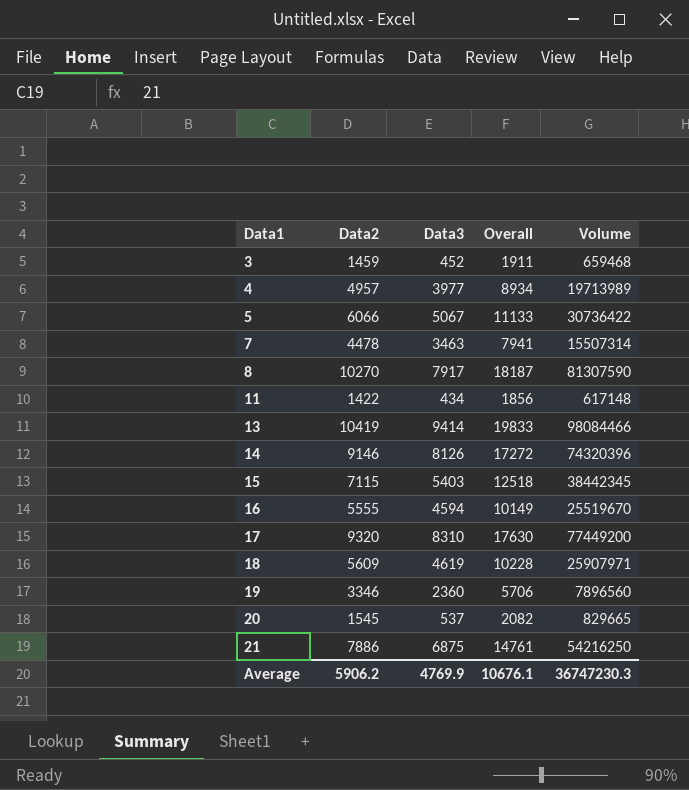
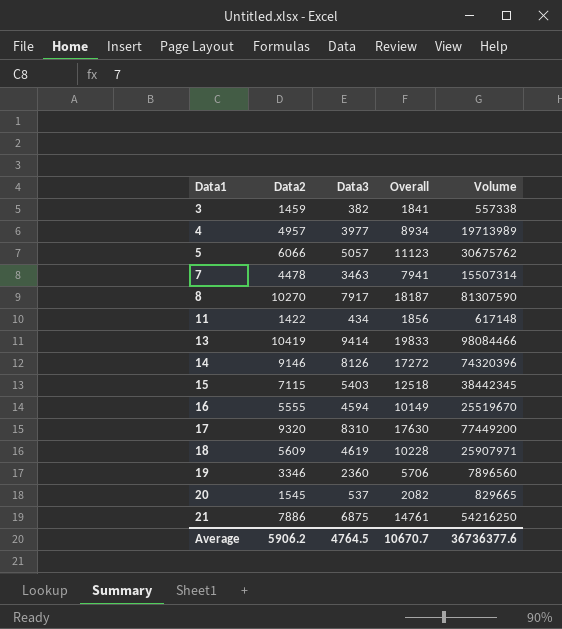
3 | Data3: 452 -> 382
3 | Overall: 1911 -> 1841
3 | Volume: 659468 -> 557338
5 | Data3: 5067 -> 5057
5 | Overall: 11133 -> 11123
5 | Volume: 30736422 -> 30675762
Average | Data3: 4769.9 -> 4764.5
Average | Overall: 10676.1 -> 10670.7
Average | Volume: 36747230.3 -> 36736377.6

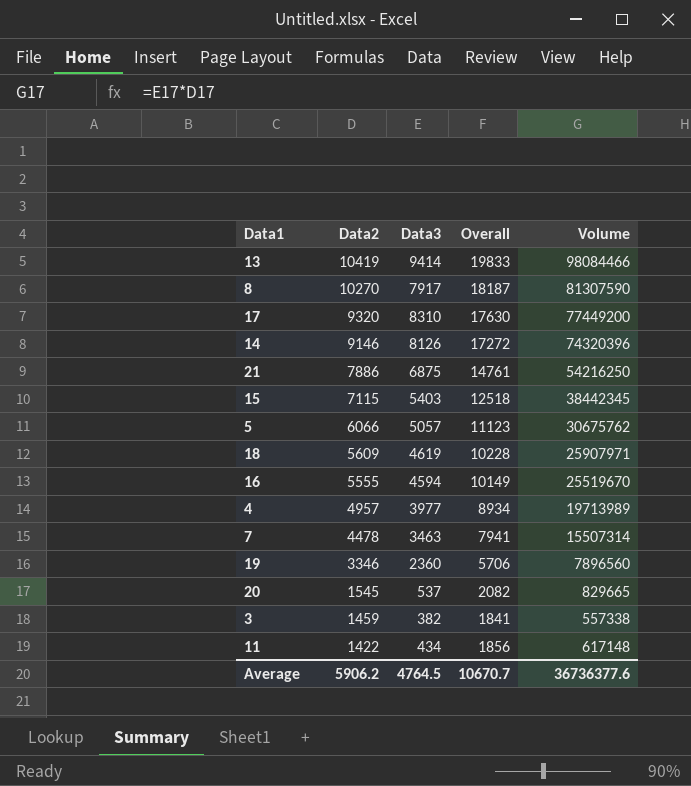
row order: Data1 ascending -> Data2 descending

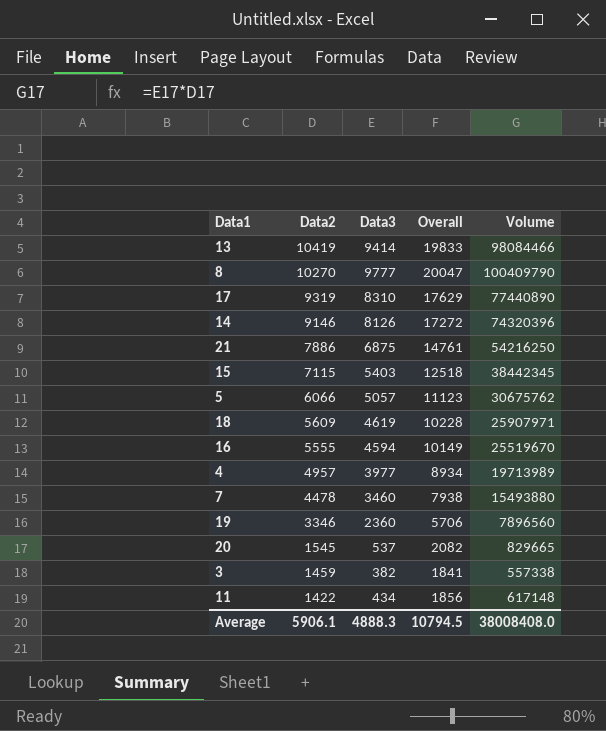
8 | Data3: 7917 -> 9777
8 | Overall: 18187 -> 20047
8 | Volume: 81307590 -> 100409790
17 | Data2: 9320 -> 9319
17 | Overall: 17630 -> 17629
17 | Volume: 77449200 -> 77440890
7 | Data3: 3463 -> 3460
7 | Overall: 7941 -> 7938
7 | Volume: 15507314 -> 15493880
Average | Data2: 5906.2 -> 5906.1
Average | Data3: 4764.5 -> 4888.3
Average | Overall: 10670.7 -> 10794.5
Average | Volume: 36736377.6 -> 38008408.0

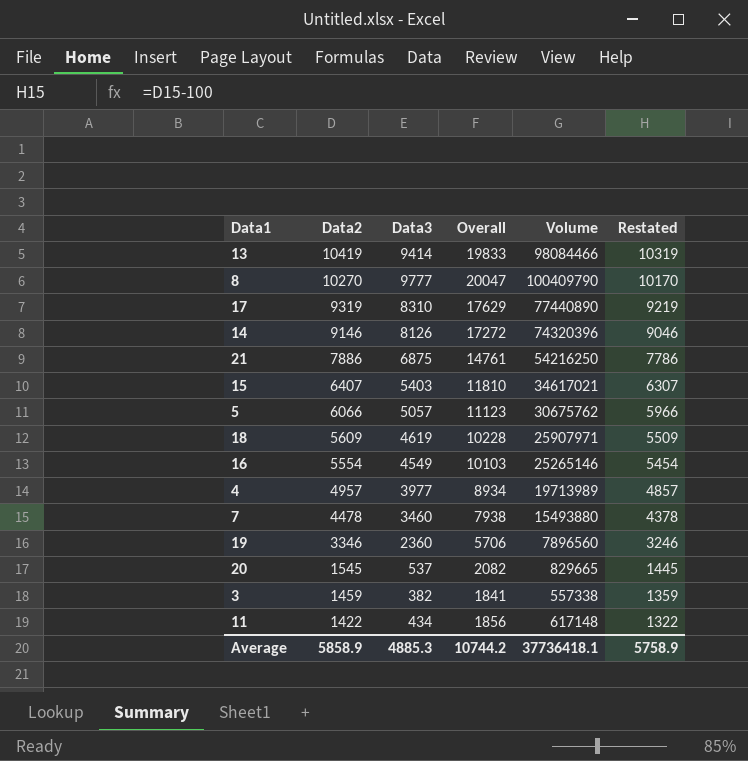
column Restated | formula: none -> [Data2] - 100
15 | Data2: 7115 -> 6407
15 | Overall: 12518 -> 11810
15 | Volume: 38442345 -> 34617021
16 | Data2: 5555 -> 5554
16 | Data3: 4594 -> 4549
16 | Overall: 10149 -> 10103
16 | Volume: 25519670 -> 25265146
Average | Data2: 5906.1 -> 5858.9
Average | Data3: 4888.3 -> 4885.3
Average | Overall: 10794.5 -> 10744.2
Average | Volume: 38008408.0 -> 37736418.1

